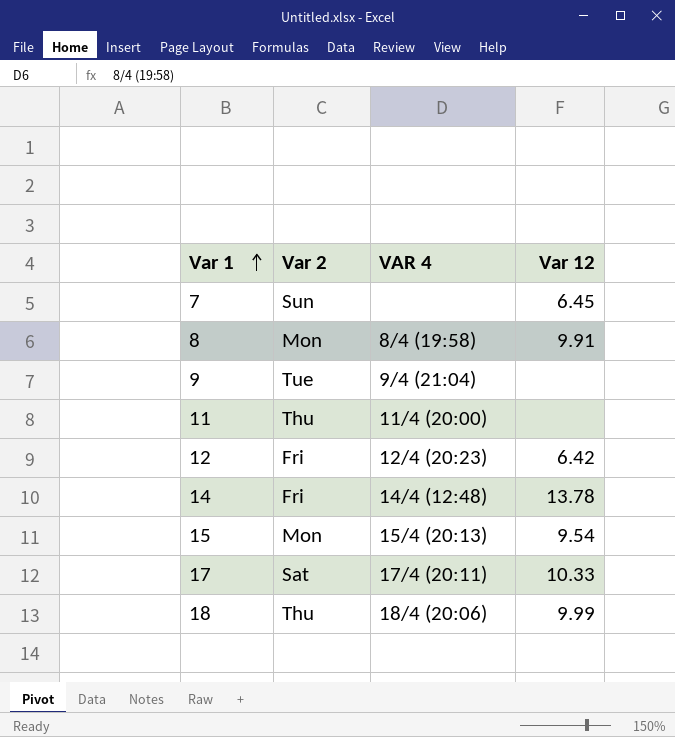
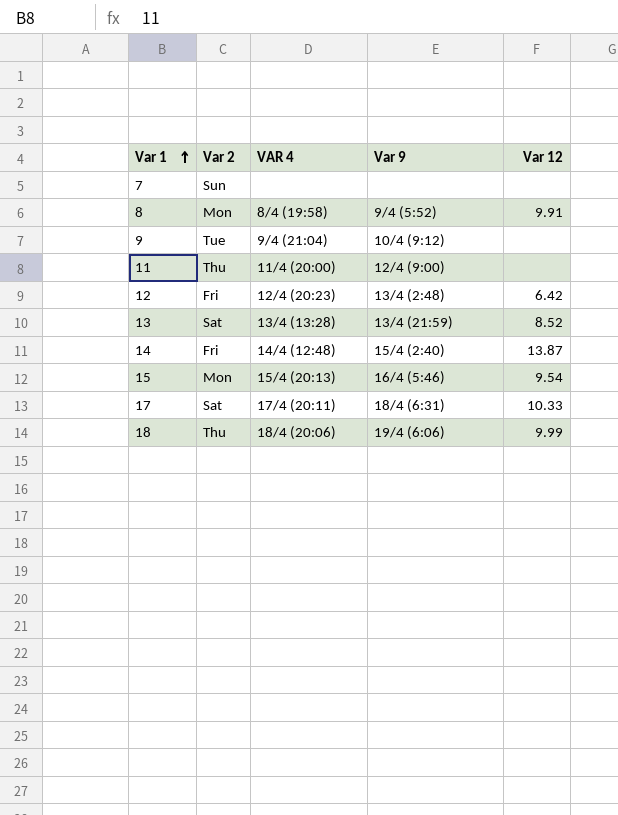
column Var 9 | position: none -> 4
7 | Var 12: 6.45 -> none
row 13: none -> Sat | 13/4 (13:28) | 13/4 (21:59) | 8.52
14 | Var 12: 13.78 -> 13.87

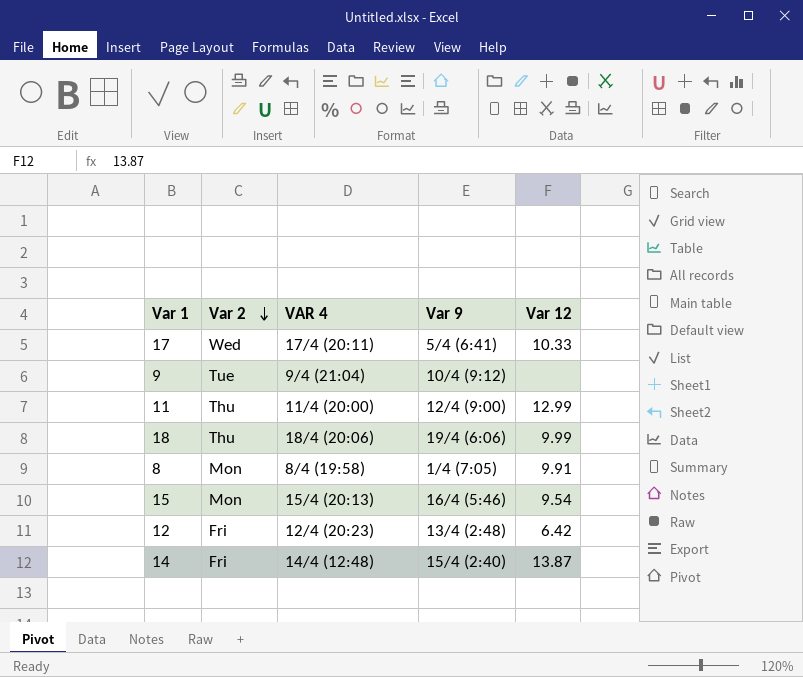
row order: Var 1 ascending -> Var 2 descending
row 7: Sun | none | none | none -> none
row 13: Sat | 13/4 (13:28) | 13/4 (21:59) | 8.52 -> none
17 | Var 2: Sat -> Wed
17 | Var 9: 18/4 (6:31) -> 5/4 (6:41)
11 | Var 12: none -> 12.99
8 | Var 9: 9/4 (5:52) -> 1/4 (7:05)

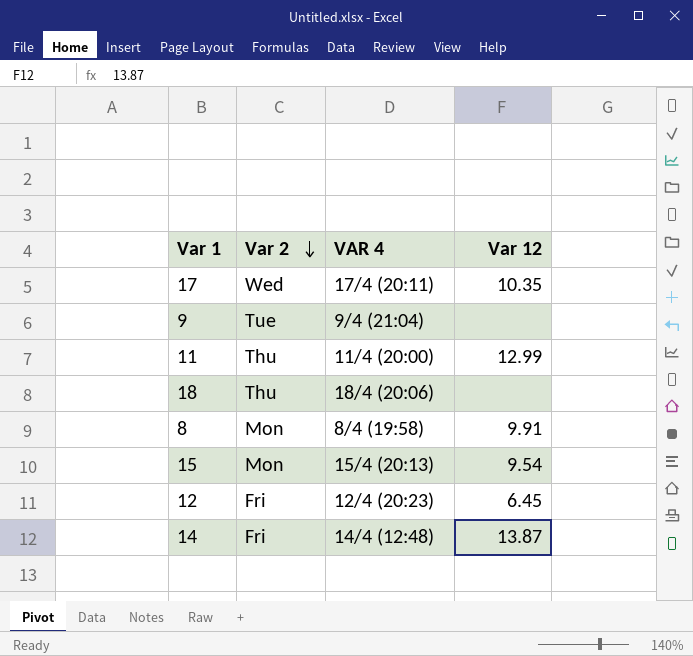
column Var 9 | position: 4 -> none
17 | Var 12: 10.33 -> 10.35
18 | Var 12: 9.99 -> none
12 | Var 12: 6.42 -> 6.45

